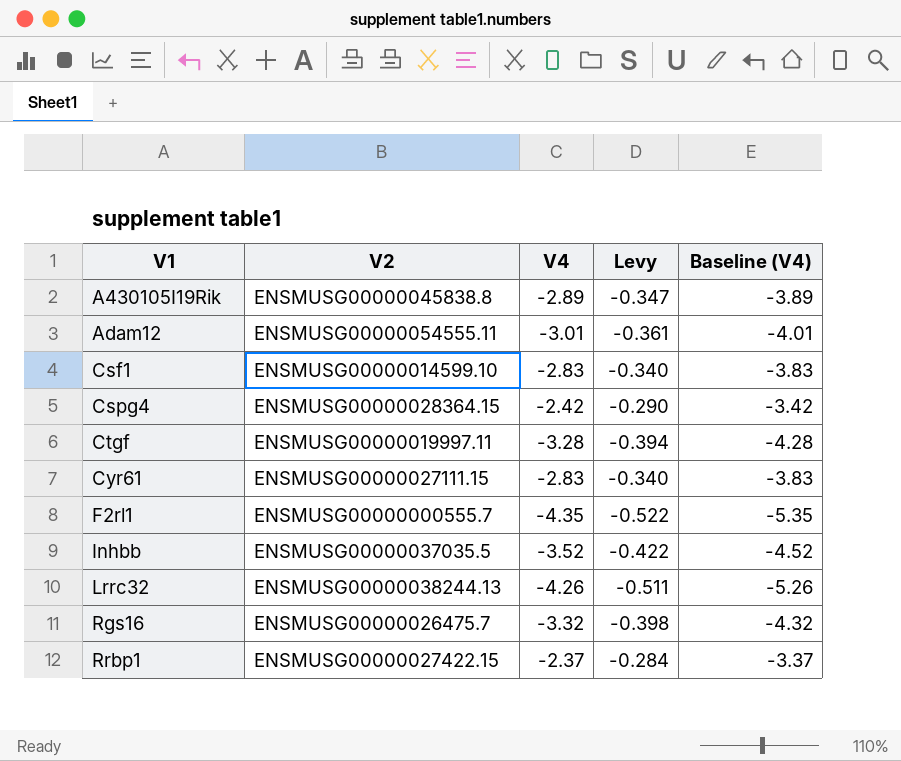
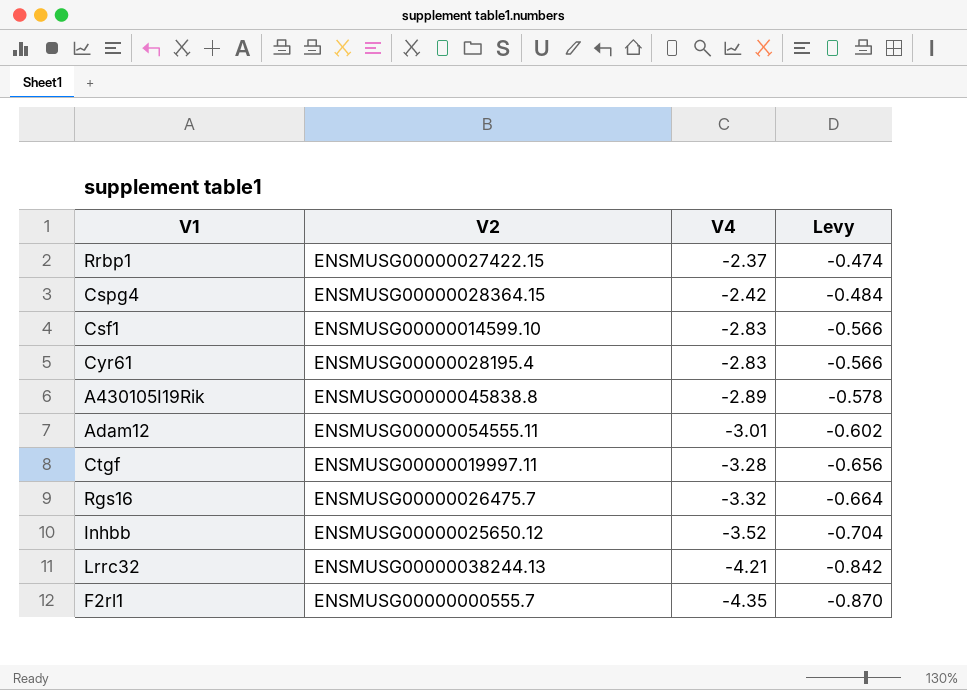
row order: V1 ascending -> V4 descending
column Baseline (V4) | formula: [V4] - 1 -> none
column Levy | formula: [V4] * 0.12 -> [V4] * 0.2
Cyr61 | V2: ENSMUSG00000027111.15 -> ENSMUSG00000028195.4
Inhbb | V2: ENSMUSG00000037035.5 -> ENSMUSG00000025650.12
Lrrc32 | V4: -4.26 -> -4.21

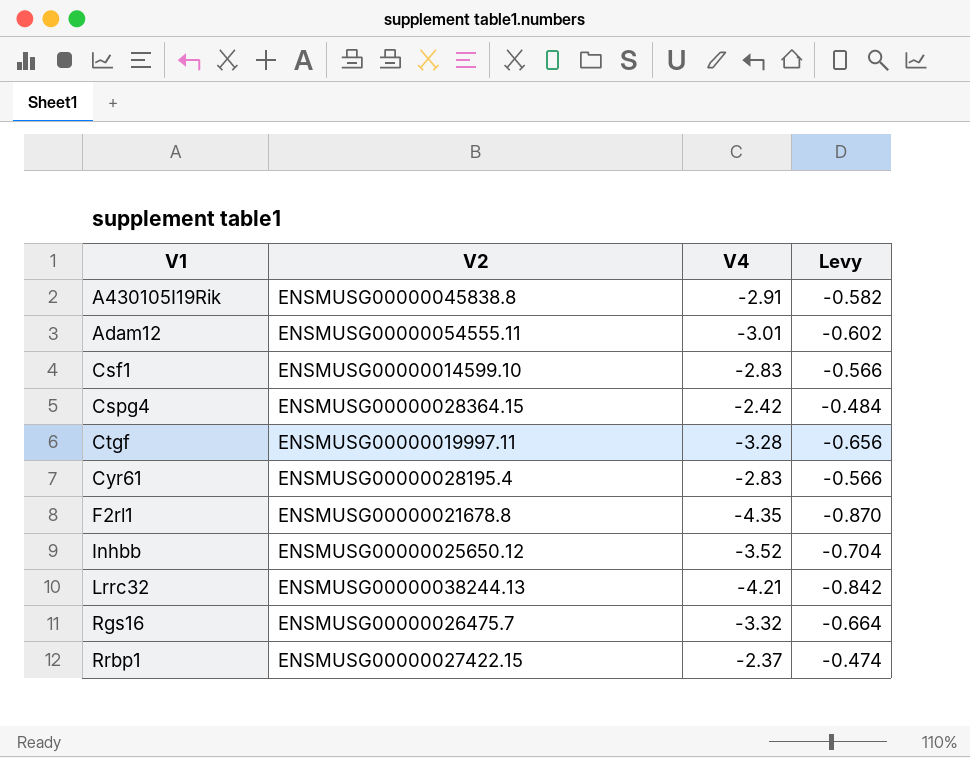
row order: V4 descending -> V1 ascending
A430105I19Rik | V4: -2.89 -> -2.91
A430105I19Rik | Levy: -0.578 -> -0.582
F2rl1 | V2: ENSMUSG00000000555.7 -> ENSMUSG00000021678.8

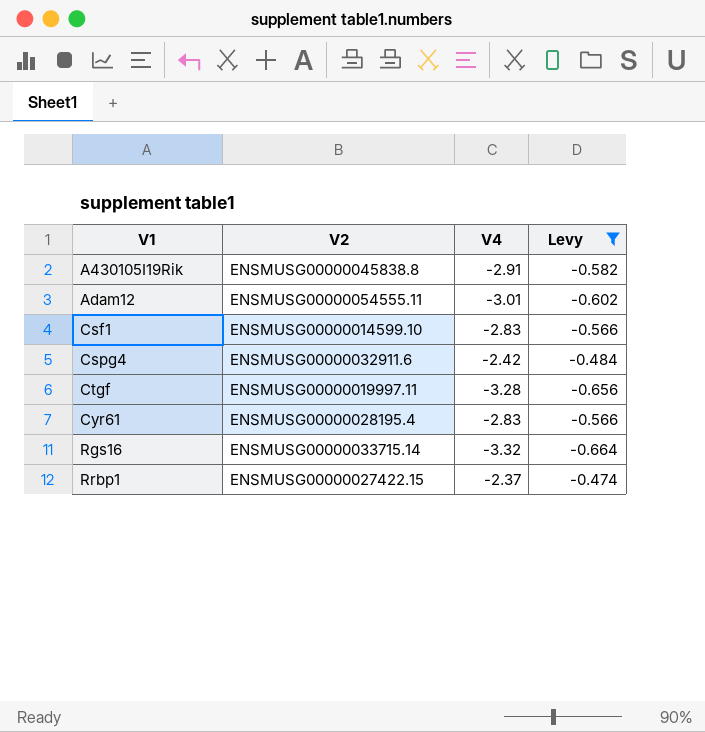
filter: none -> Levy >= -0.664
Cspg4 | V2: ENSMUSG00000028364.15 -> ENSMUSG00000032911.6
Rgs16 | V2: ENSMUSG00000026475.7 -> ENSMUSG00000033715.14

